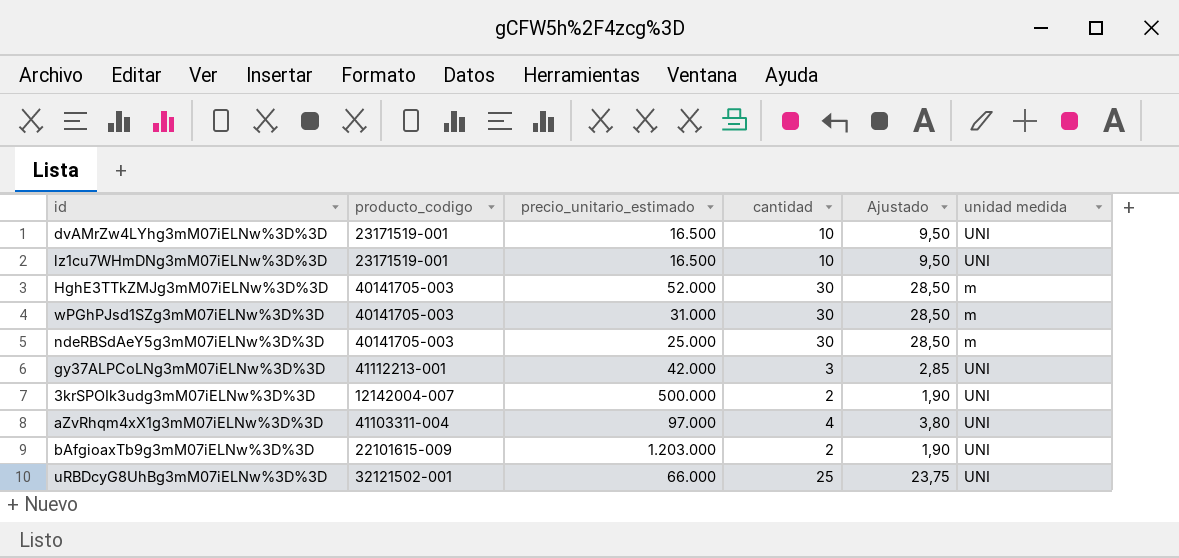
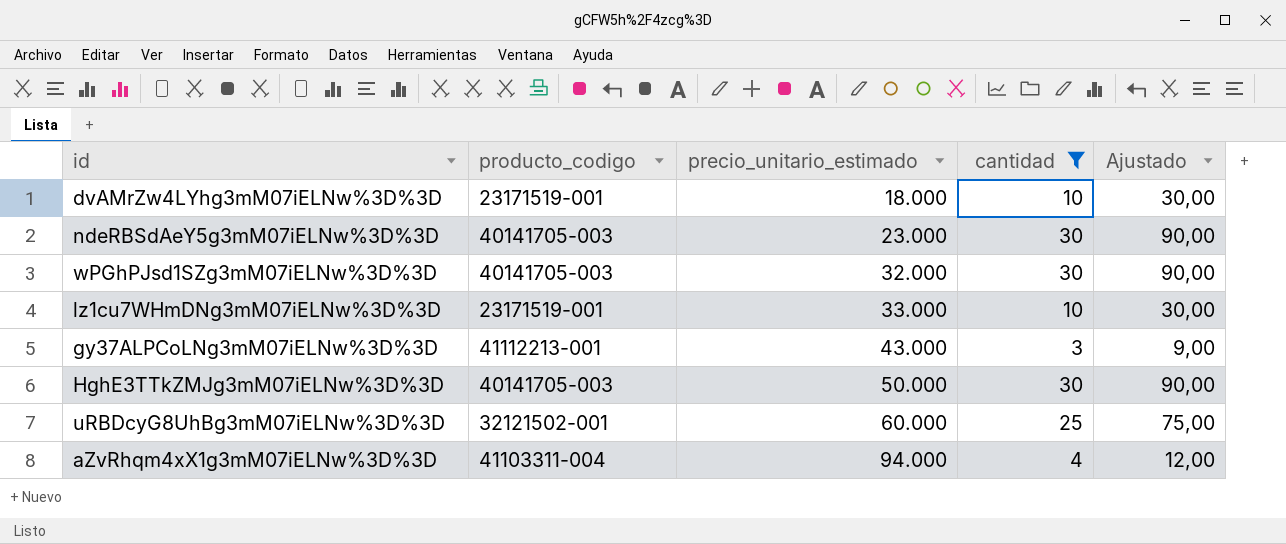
filter: none -> cantidad != 2
row order: none -> precio_unitario_estimado ascending
column unidad medida | position: 6 -> none
column Ajustado | formula: [cantidad] * 0,95 -> [cantidad] * 3
dvAMrZw4LYhg3mM07iELNw%3D%3D | precio_unitario_estimado: 16.500 -> 18.000
ndeRBSdAeY5g3mM07iELNw%3D%3D | precio_unitario_estimado: 25.000 -> 23.000
wPGhPJsd1SZg3mM07iELNw%3D%3D | precio_unitario_estimado: 31.000 -> 32.000
lz1cu7WHmDNg3mM07iELNw%3D%3D | precio_unitario_estimado: 16.500 -> 33.000
gy37ALPCoLNg3mM07iELNw%3D%3D | precio_unitario_estimado: 42.000 -> 43.000
HghE3TTkZMJg3mM07iELNw%3D%3D | precio_unitario_estimado: 52.000 -> 50.000
uRBDcyG8UhBg3mM07iELNw%3D%3D | precio_unitario_estimado: 66.000 -> 60.000
aZvRhqm4xX1g3mM07iELNw%3D%3D | precio_unitario_estimado: 97.000 -> 94.000

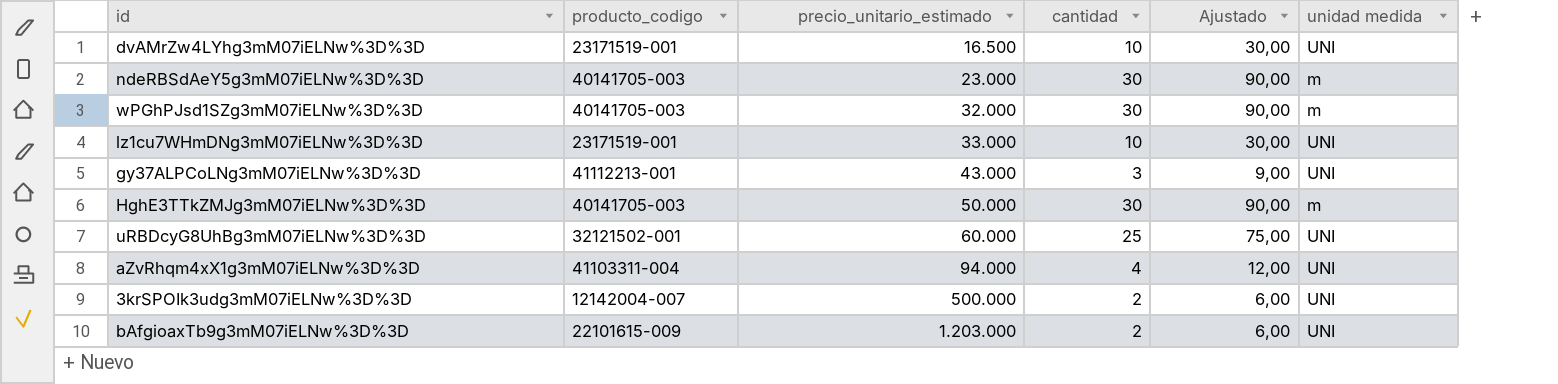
filter: cantidad != 2 -> none
column unidad medida | position: none -> 6
dvAMrZw4LYhg3mM07iELNw%3D%3D | precio_unitario_estimado: 18.000 -> 16.500

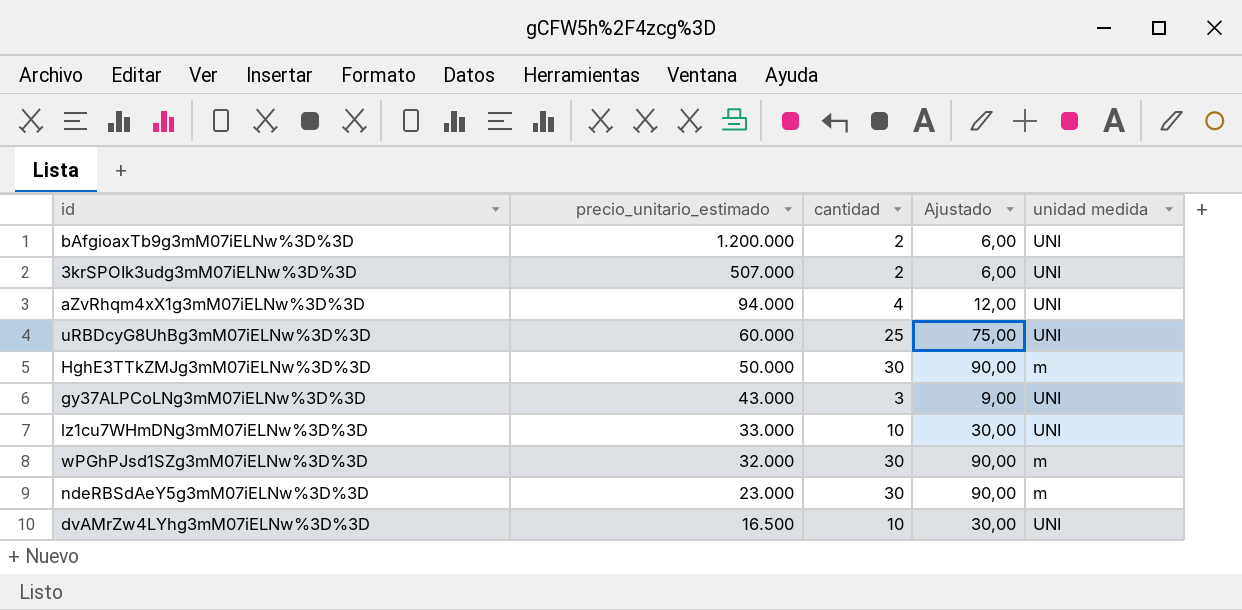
row order: precio_unitario_estimado ascending -> precio_unitario_estimado descending
column producto_codigo | position: 2 -> none
bAfgioaxTb9g3mM07iELNw%3D%3D | precio_unitario_estimado: 1.203.000 -> 1.200.000
3krSPOIk3udg3mM07iELNw%3D%3D | precio_unitario_estimado: 500.000 -> 507.000

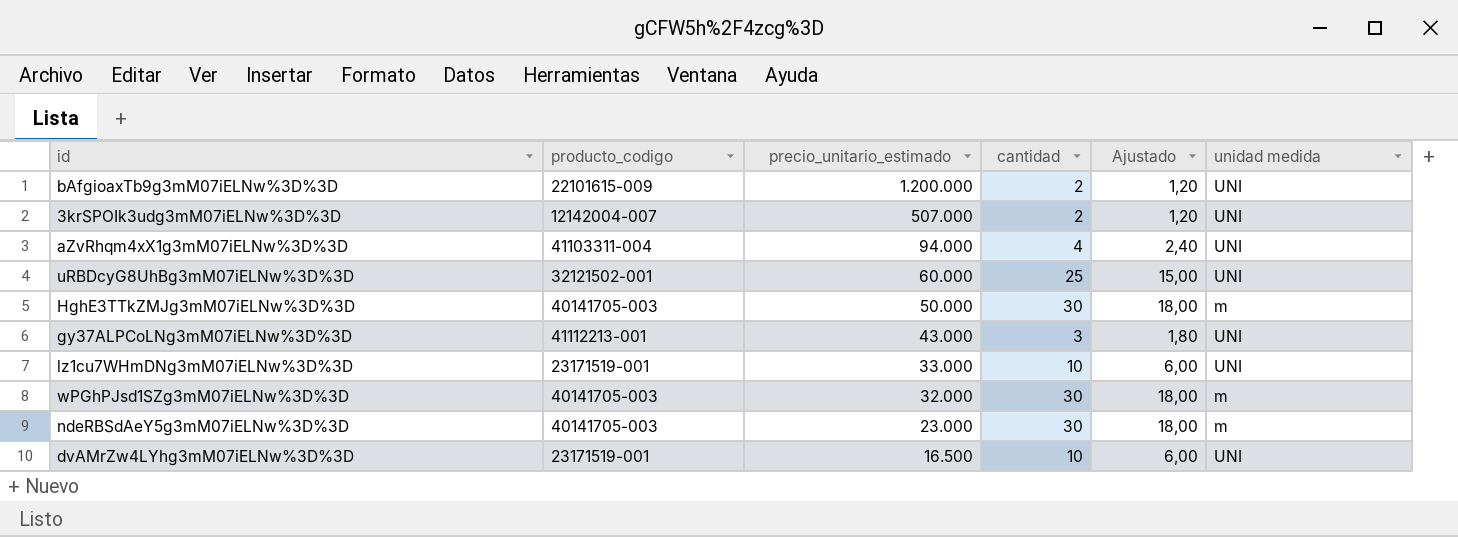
column producto_codigo | position: none -> 2
column Ajustado | formula: [cantidad] * 3 -> [cantidad] * 0,6

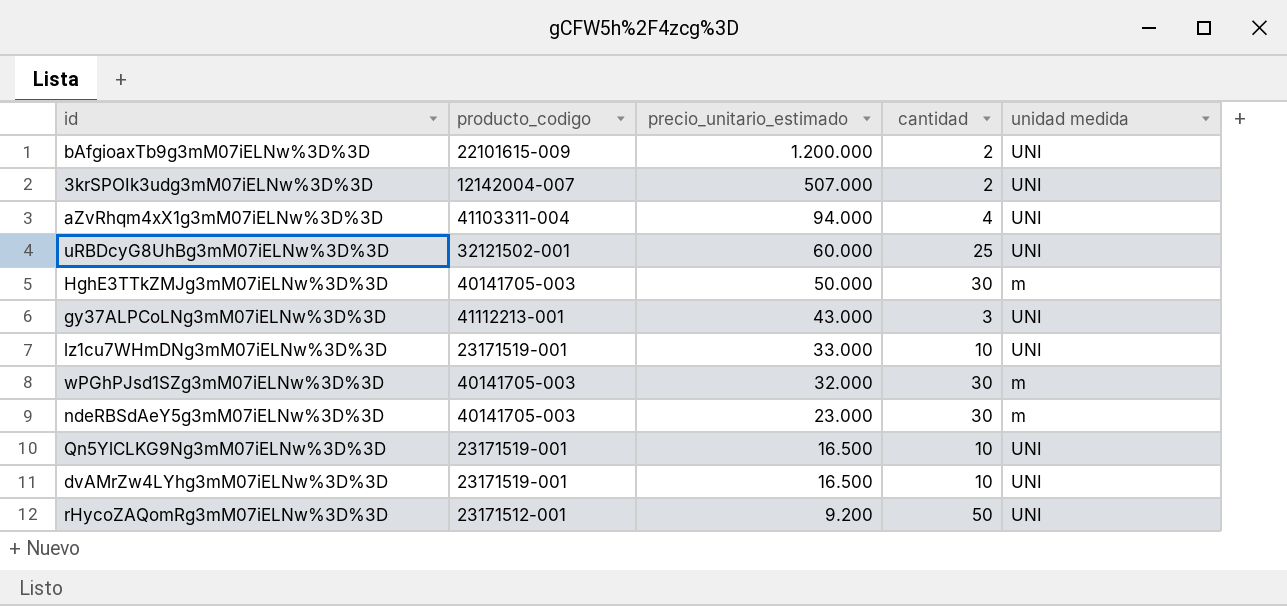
column Ajustado | formula: [cantidad] * 0,6 -> none
row Qn5YlCLKG9Ng3mM07iELNw%3D%3D: none -> 23171519-001 | 16.500 | 10 | UNI
row rHycoZAQomRg3mM07iELNw%3D%3D: none -> 23171512-001 | 9.200 | 50 | UNI

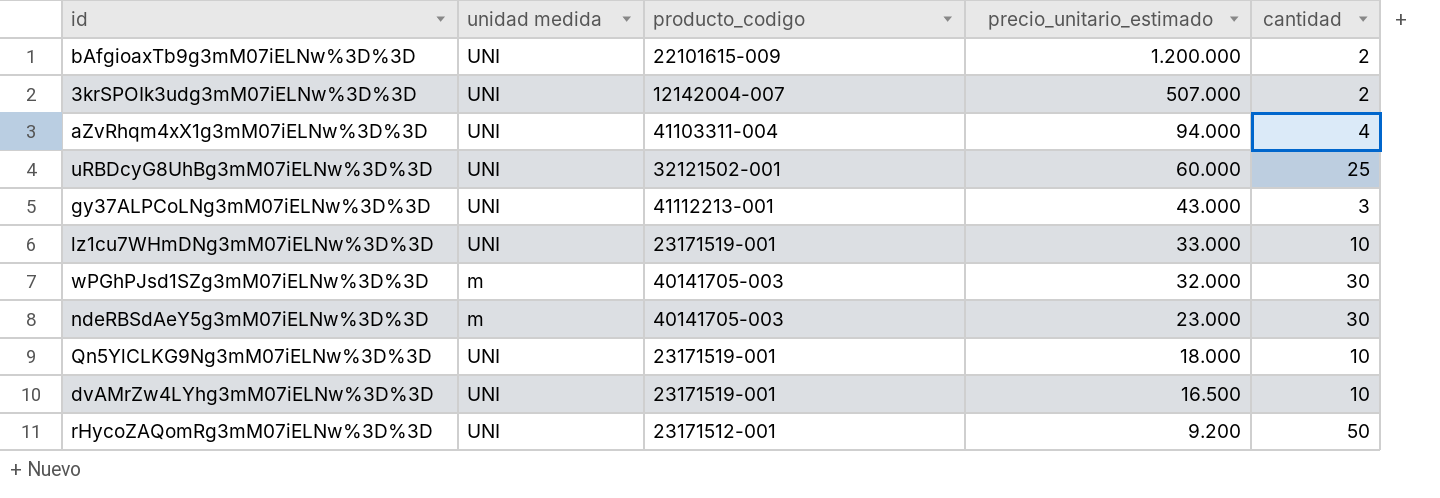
column unidad medida | position: 5 -> 2
row HghE3TTkZMJg3mM07iELNw%3D%3D: 40141705-003 | 50.000 | 30 | m -> none
Qn5YlCLKG9Ng3mM07iELNw%3D%3D | precio_unitario_estimado: 16.500 -> 18.000

